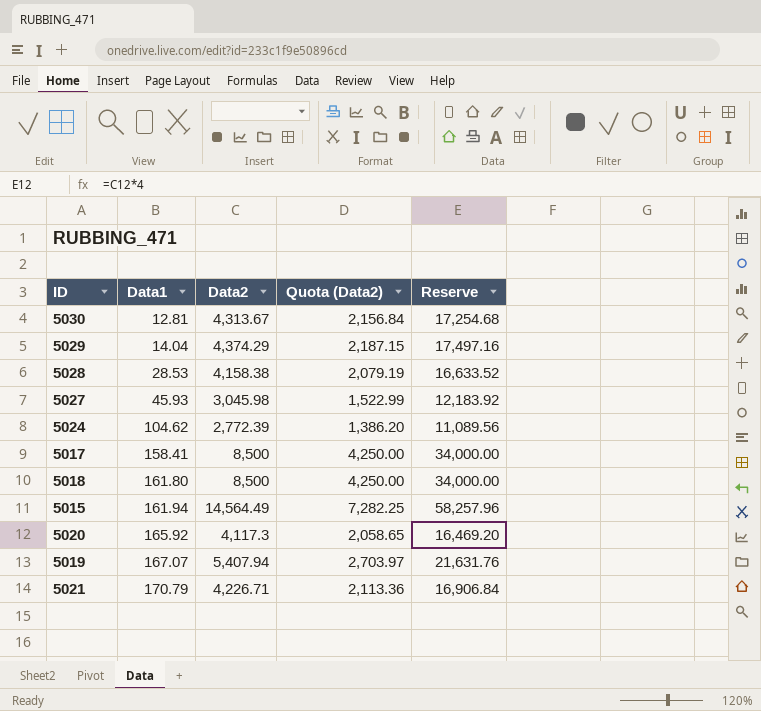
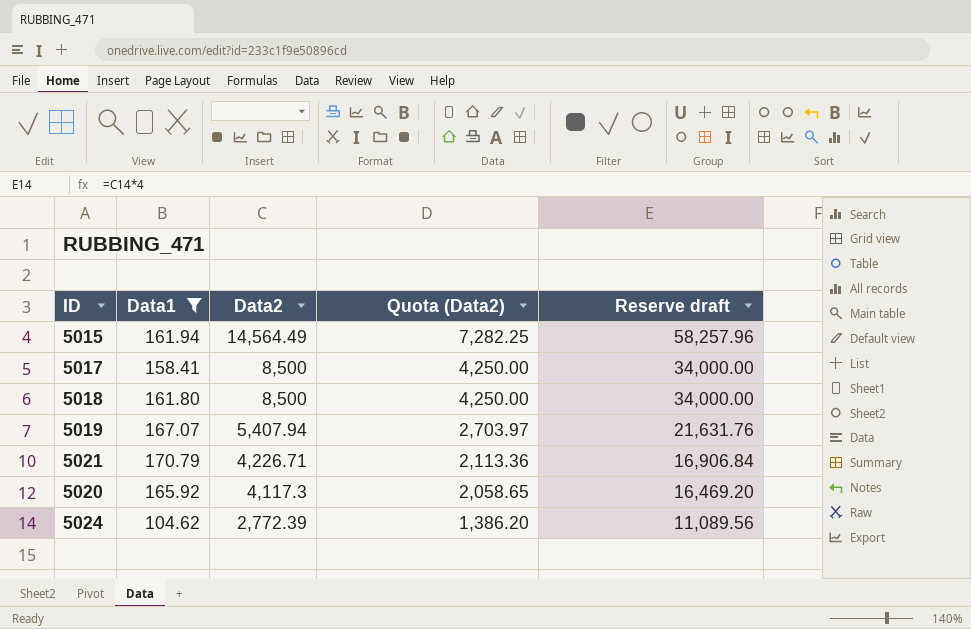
filter: none -> Data1 >= 104.62
row order: Data1 ascending -> Data2 descending
column name: Reserve -> Reserve draft

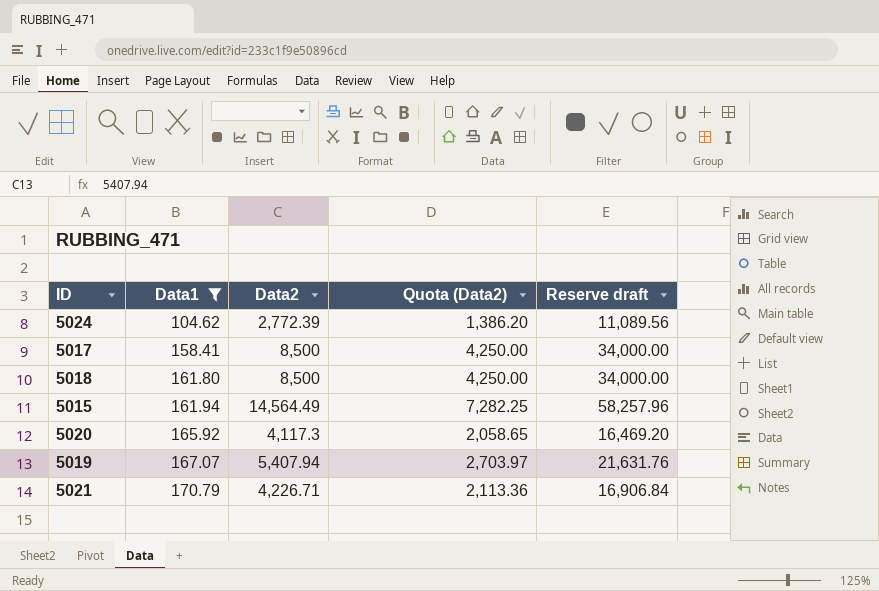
row order: Data2 descending -> Data1 ascending

